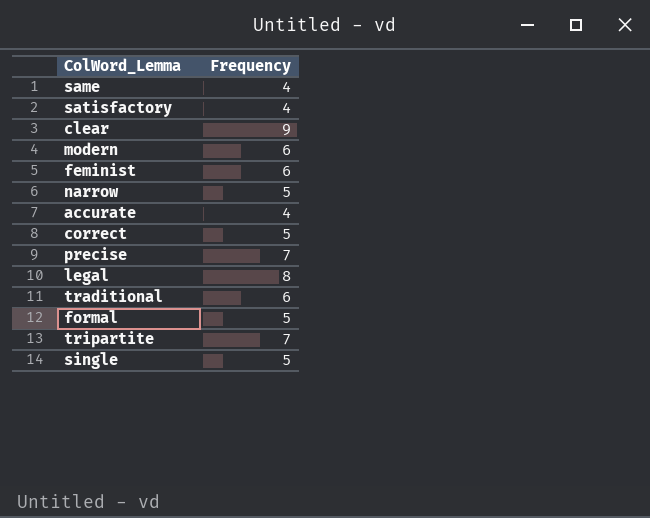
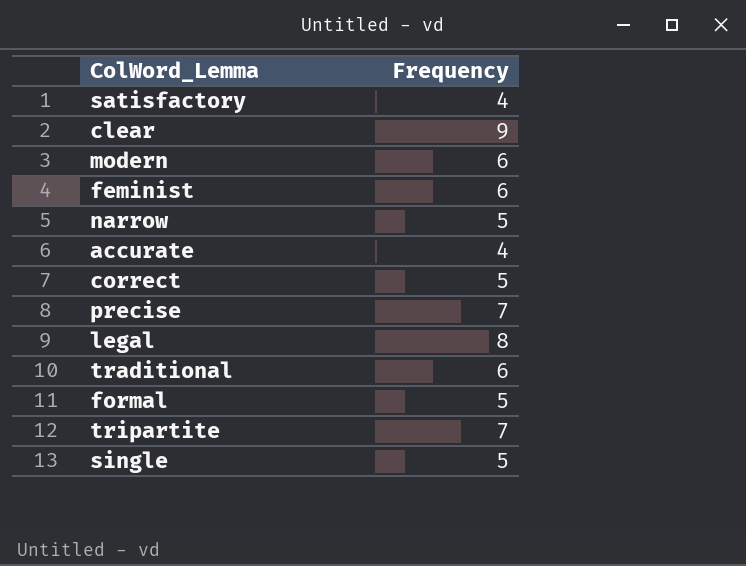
row same: 4 -> none

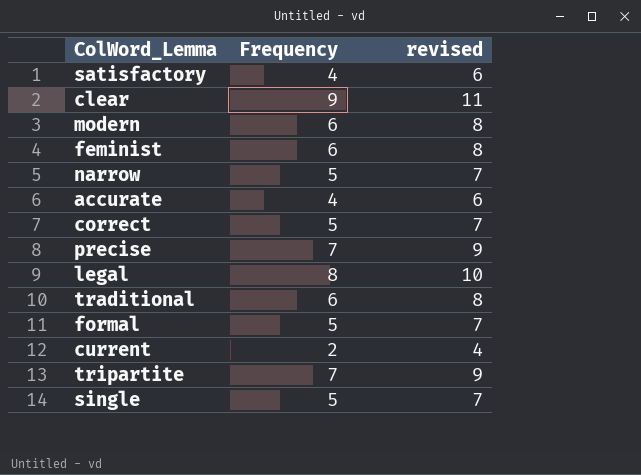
column revised | formula: none -> [Frequency] + 2
row current: none -> 2 | 4

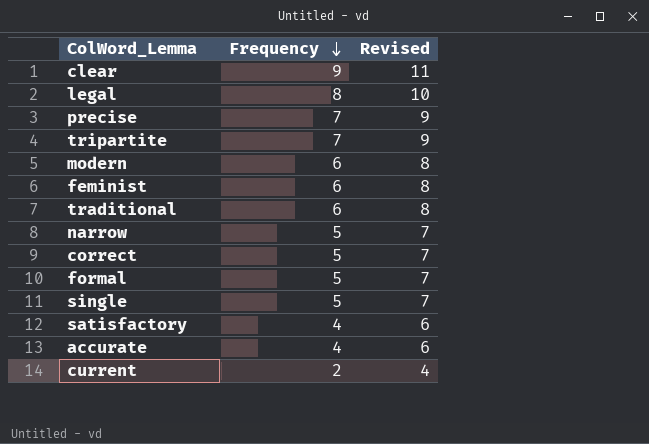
row order: none -> Frequency descending
column name: revised -> Revised

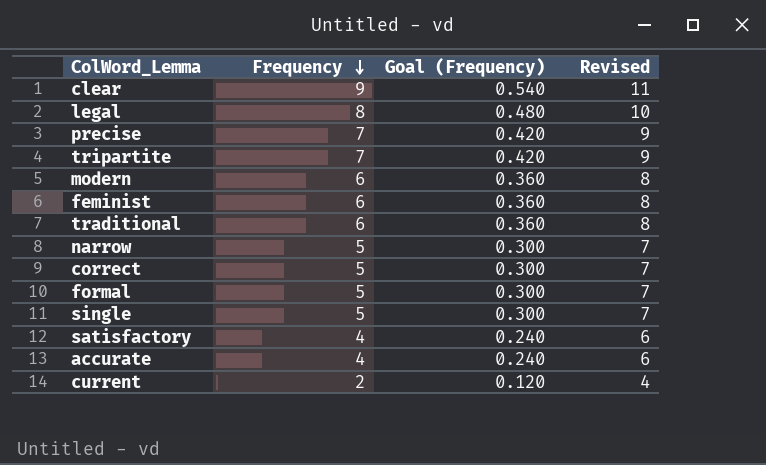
column Goal (Frequency) | formula: none -> [Frequency] * 0.06

